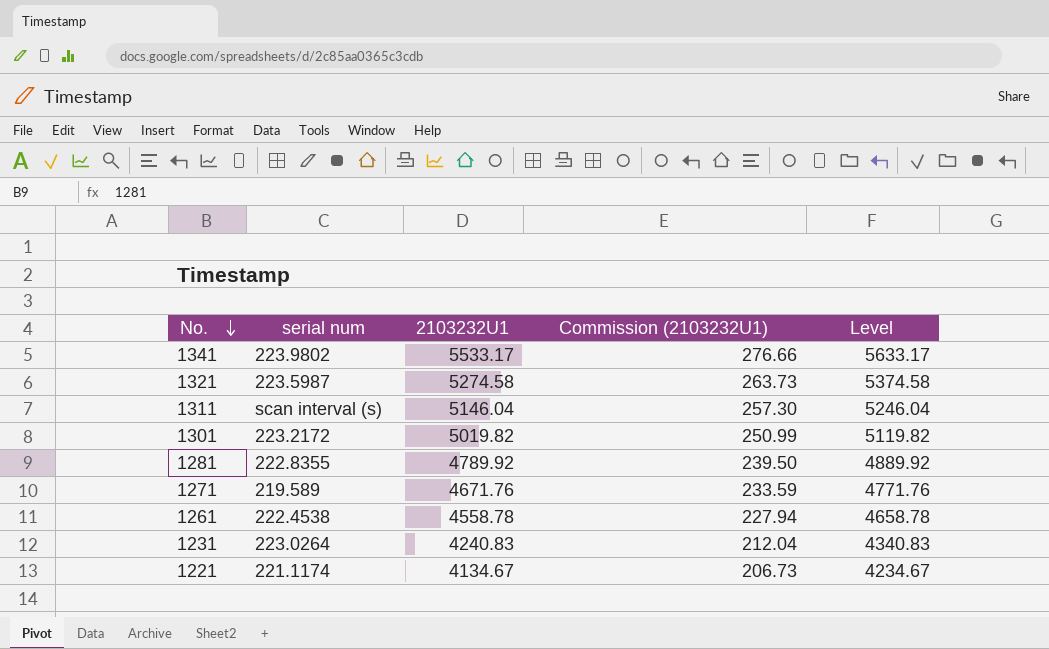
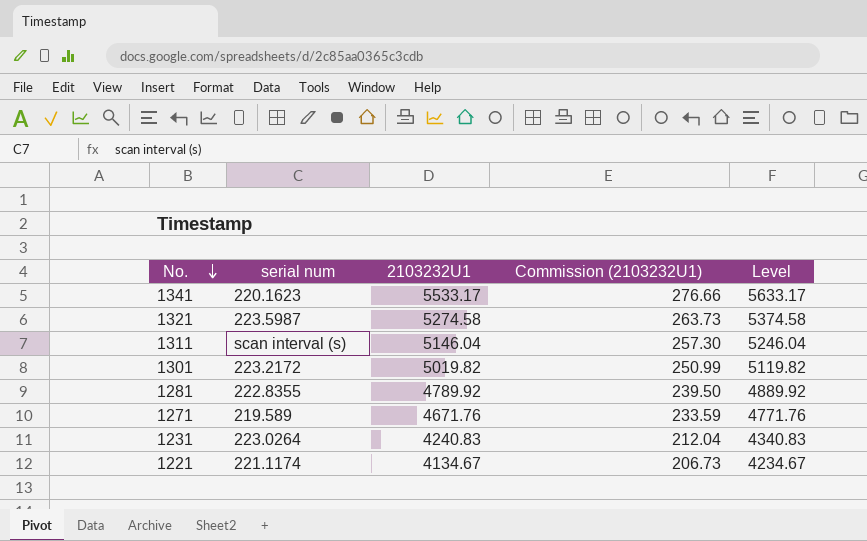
row 1261: 222.4538 | 4558.78 | 227.94 | 4658.78 -> none
1341 | serial num: 223.9802 -> 220.1623

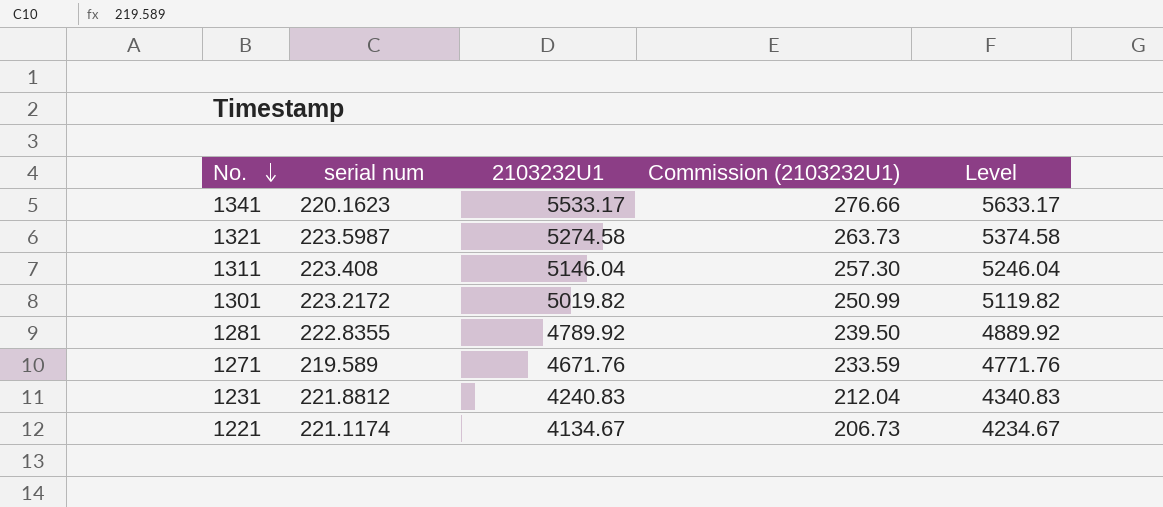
1311 | serial num: scan interval (s) -> 223.408
1231 | serial num: 223.0264 -> 221.8812

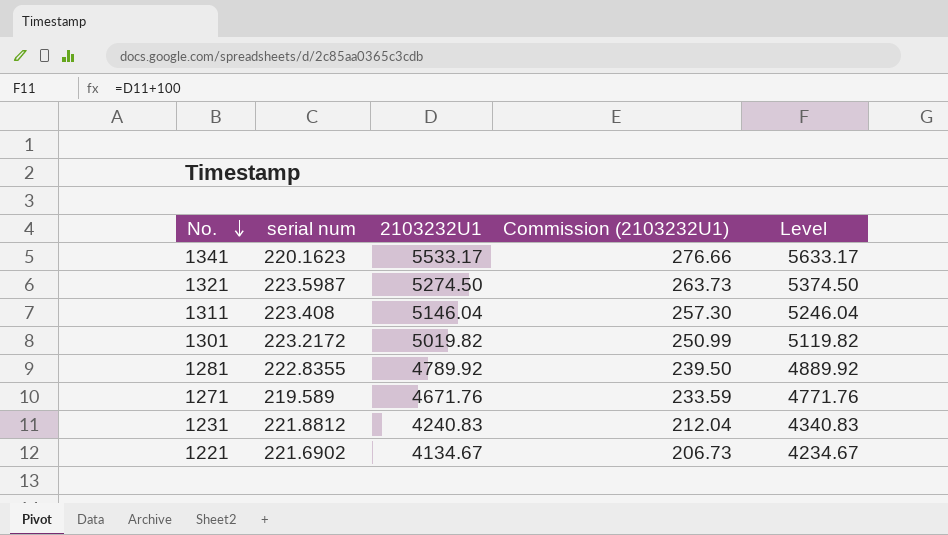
1321 | 2103232U1: 5274.58 -> 5274.50
1321 | Level: 5374.58 -> 5374.50
1221 | serial num: 221.1174 -> 221.6902

